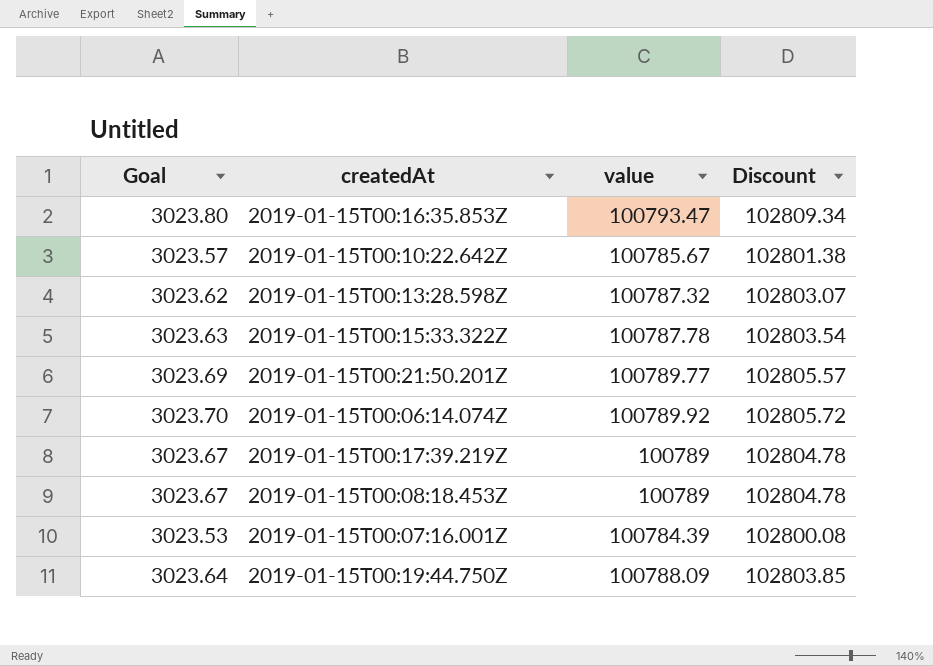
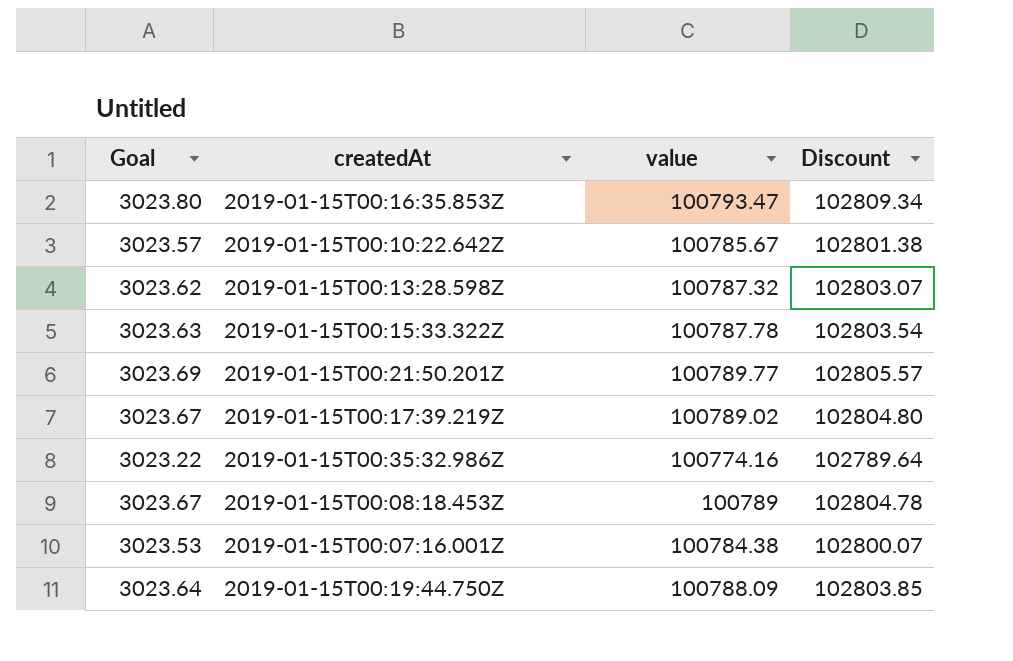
row 2019-01-15T00:06:14.074Z: 3023.70 | 100789.92 | 102805.72 -> none
2019-01-15T00:17:39.219Z | value: 100789 -> 100789.02
2019-01-15T00:17:39.219Z | Discount: 102804.78 -> 102804.80
row 2019-01-15T00:35:32.986Z: none -> 3023.22 | 100774.16 | 102789.64
2019-01-15T00:07:16.001Z | value: 100784.39 -> 100784.38
2019-01-15T00:07:16.001Z | Discount: 102800.08 -> 102800.07

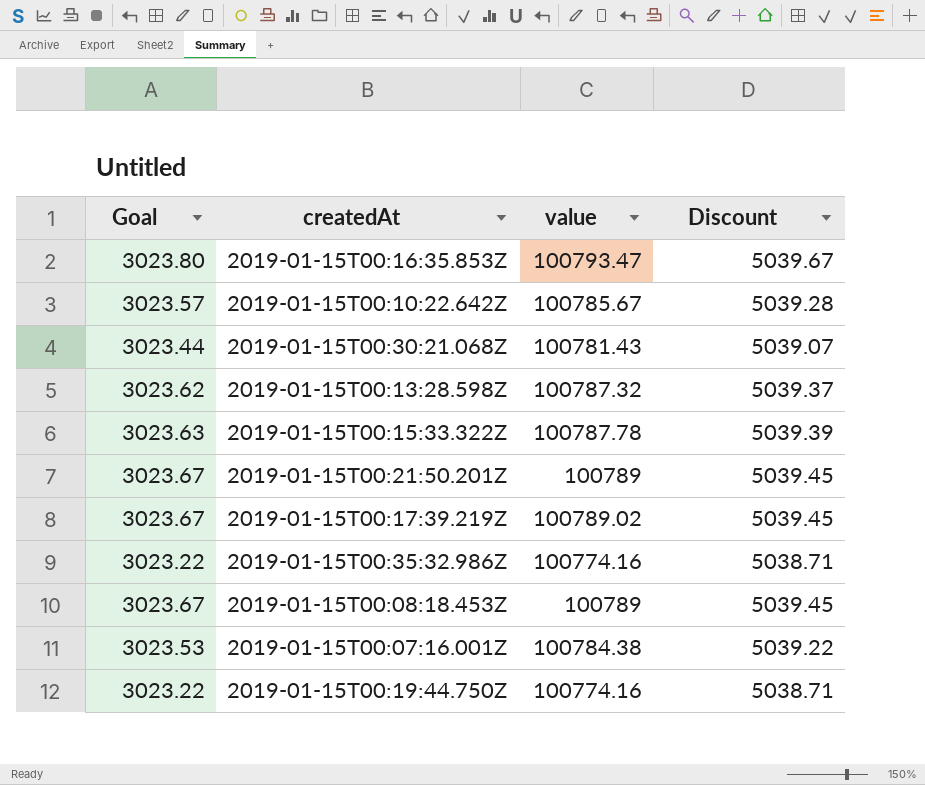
column Discount | formula: [value] * 1.02 -> [value] * 0.05
row 2019-01-15T00:30:21.068Z: none -> 3023.44 | 100781.43 | 5039.07
2019-01-15T00:21:50.201Z | Goal: 3023.69 -> 3023.67
2019-01-15T00:21:50.201Z | value: 100789.77 -> 100789
2019-01-15T00:19:44.750Z | Goal: 3023.64 -> 3023.22
2019-01-15T00:19:44.750Z | value: 100788.09 -> 100774.16

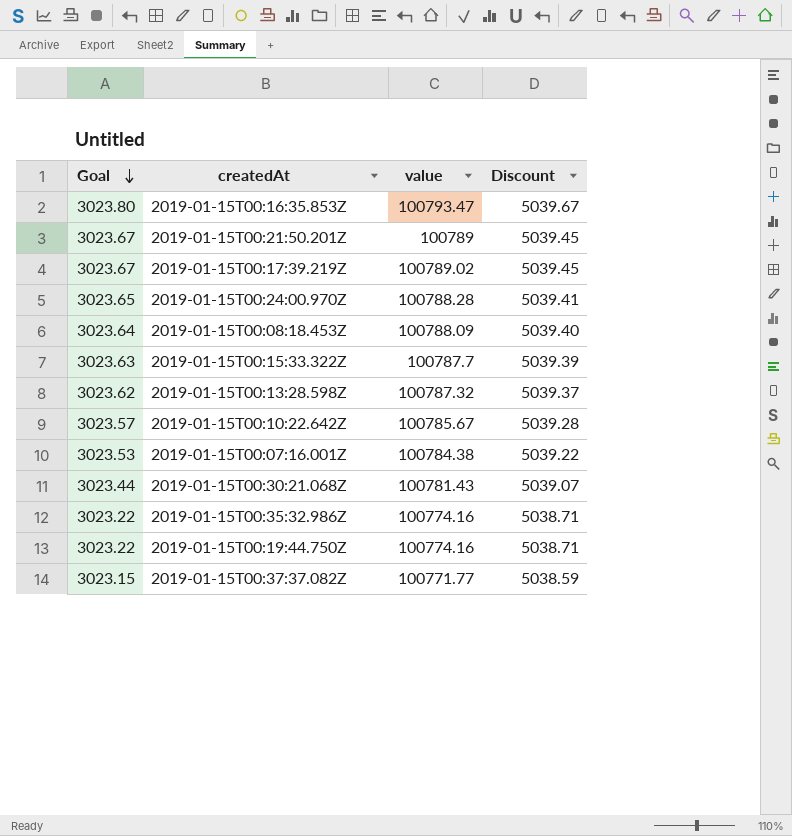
row order: none -> Goal descending
row 2019-01-15T00:24:00.970Z: none -> 3023.65 | 100788.28 | 5039.41
2019-01-15T00:08:18.453Z | Goal: 3023.67 -> 3023.64
2019-01-15T00:08:18.453Z | value: 100789 -> 100788.09
2019-01-15T00:08:18.453Z | Discount: 5039.45 -> 5039.40
2019-01-15T00:15:33.322Z | value: 100787.78 -> 100787.7
row 2019-01-15T00:37:37.082Z: none -> 3023.15 | 100771.77 | 5038.59

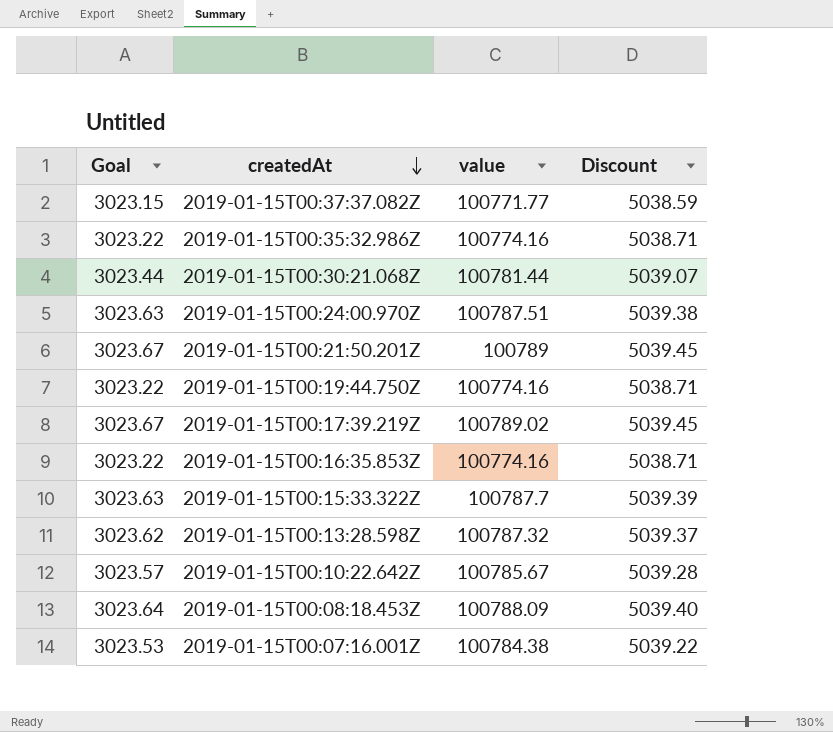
row order: Goal descending -> createdAt descending
2019-01-15T00:30:21.068Z | value: 100781.43 -> 100781.44
2019-01-15T00:24:00.970Z | Goal: 3023.65 -> 3023.63
2019-01-15T00:24:00.970Z | value: 100788.28 -> 100787.51
2019-01-15T00:24:00.970Z | Discount: 5039.41 -> 5039.38
2019-01-15T00:16:35.853Z | Goal: 3023.80 -> 3023.22
2019-01-15T00:16:35.853Z | value: 100793.47 -> 100774.16
2019-01-15T00:16:35.853Z | Discount: 5039.67 -> 5038.71

